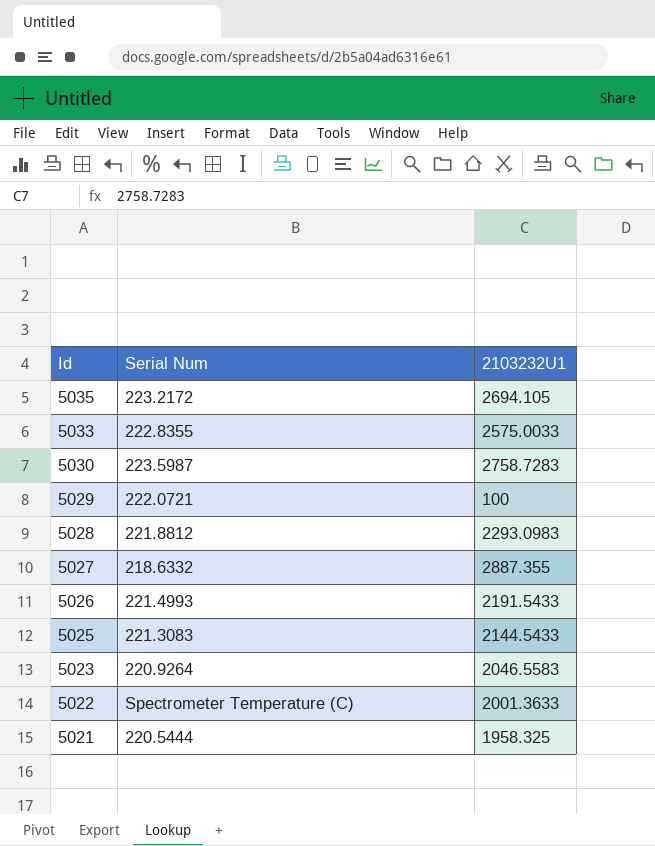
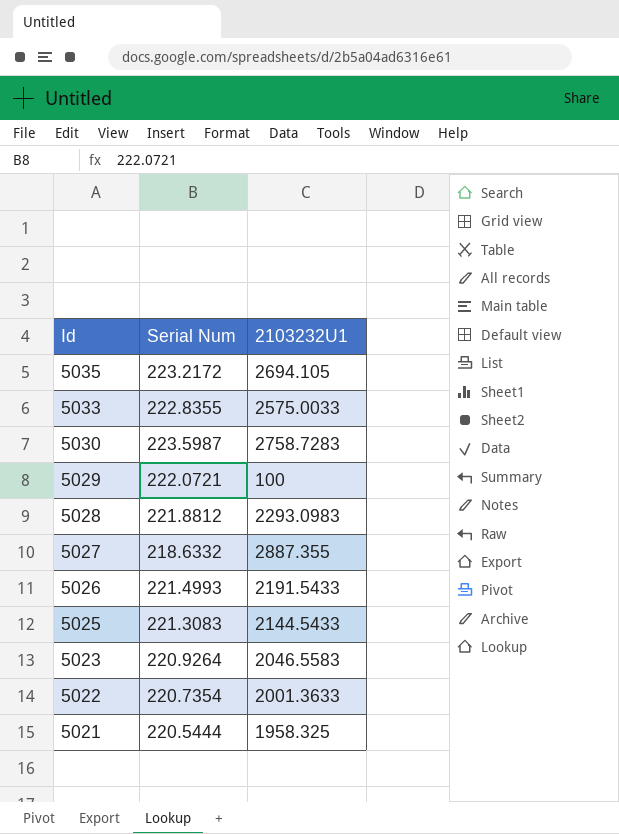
5022 | Serial Num: Spectrometer Temperature (C) -> 220.7354

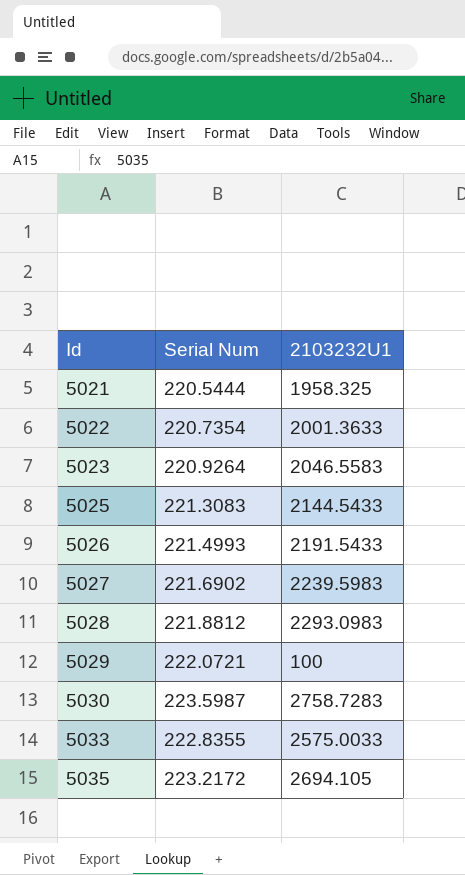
row order: Id descending -> Id ascending
5027 | Serial Num: 218.6332 -> 221.6902
5027 | 2103232U1: 2887.355 -> 2239.5983

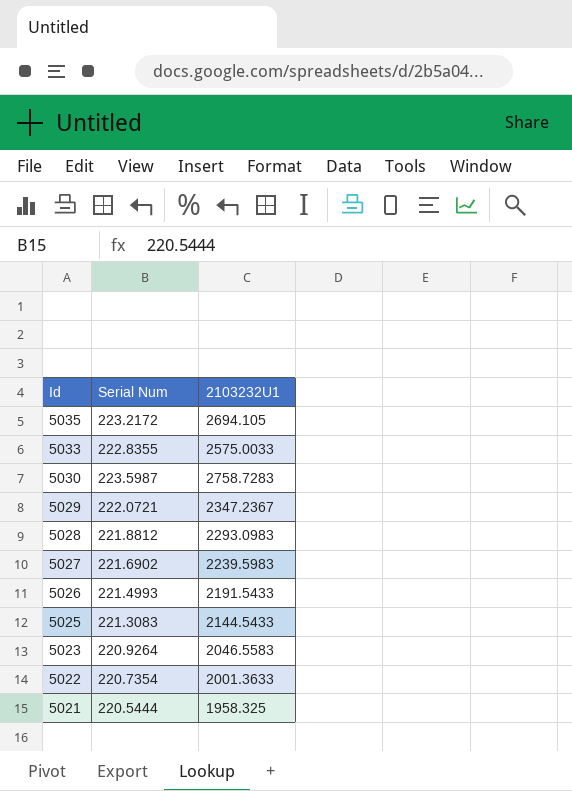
row order: Id ascending -> Id descending
5029 | 2103232U1: 100 -> 2347.2367

